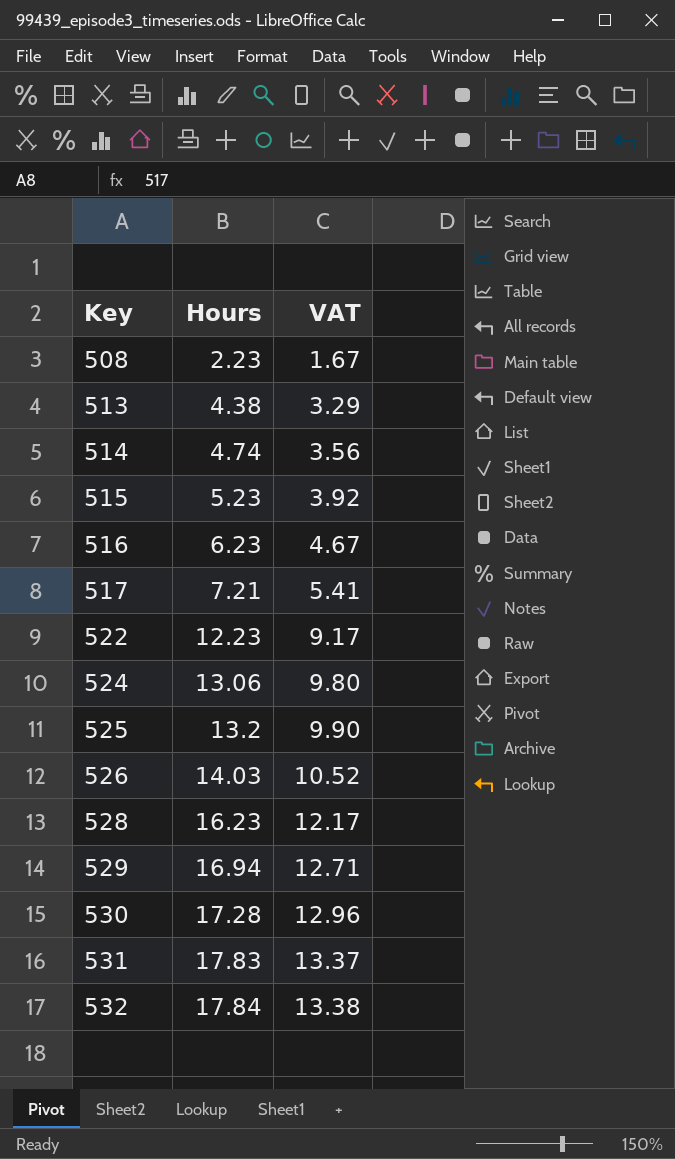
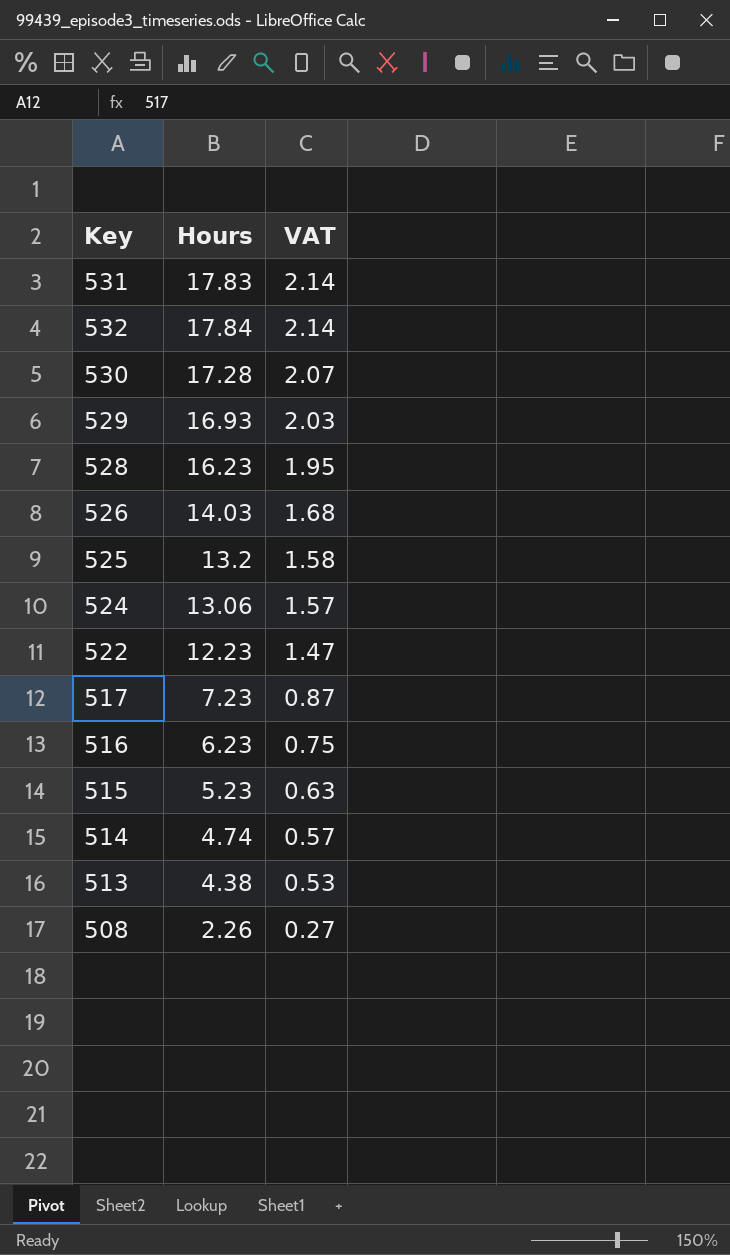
row order: Key ascending -> VAT descending
column VAT | formula: [Hours] * 0.75 -> [Hours] * 0.12
529 | Hours: 16.94 -> 16.93
517 | Hours: 7.21 -> 7.23
508 | Hours: 2.23 -> 2.26

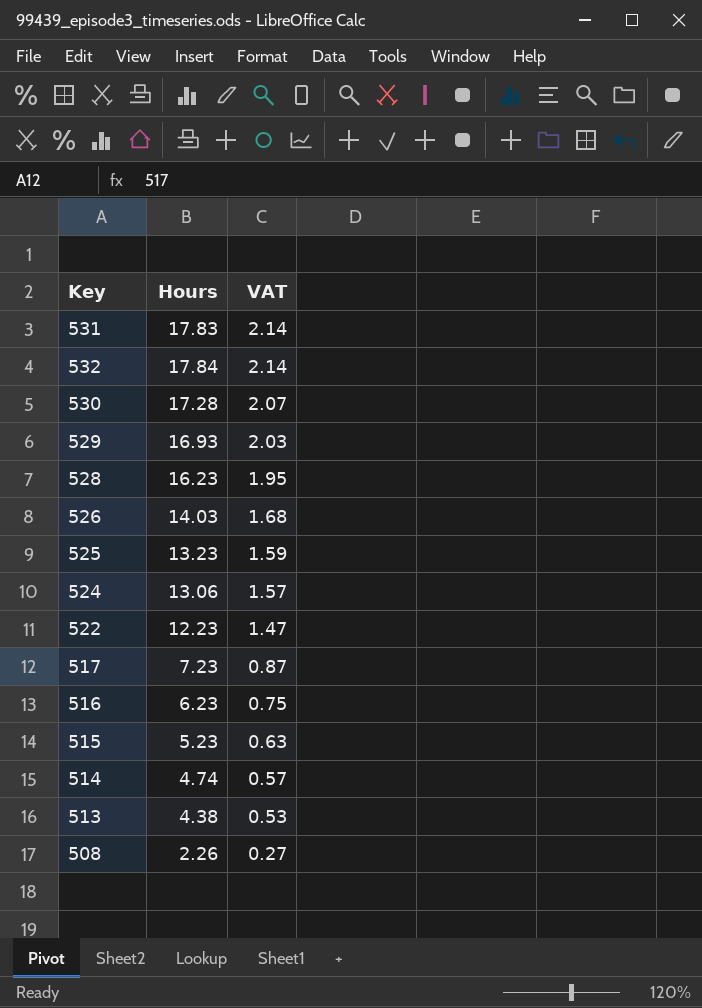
525 | Hours: 13.2 -> 13.23
525 | VAT: 1.58 -> 1.59

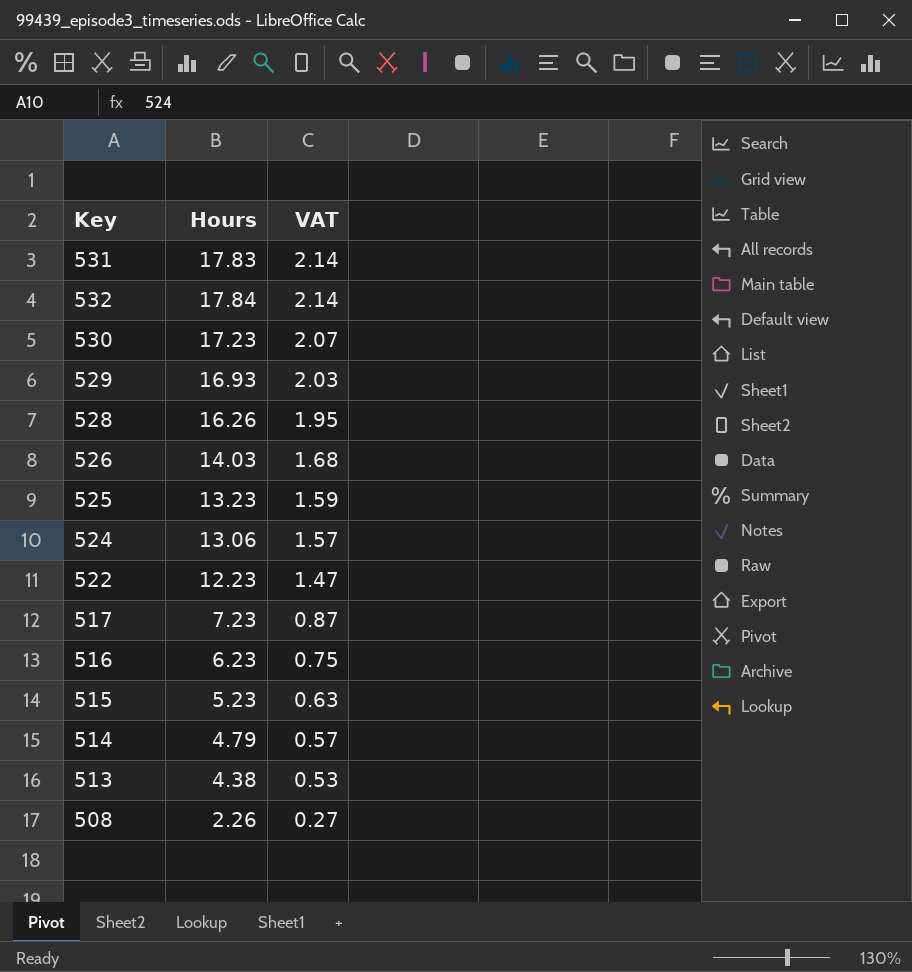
530 | Hours: 17.28 -> 17.23
528 | Hours: 16.23 -> 16.26
514 | Hours: 4.74 -> 4.79

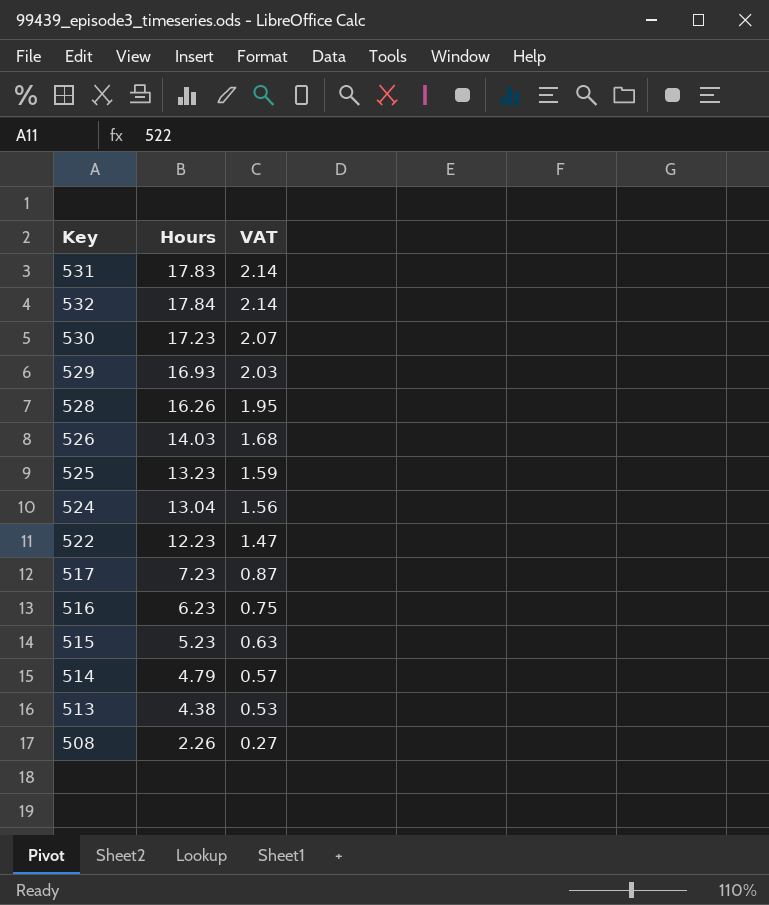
524 | Hours: 13.06 -> 13.04
524 | VAT: 1.57 -> 1.56

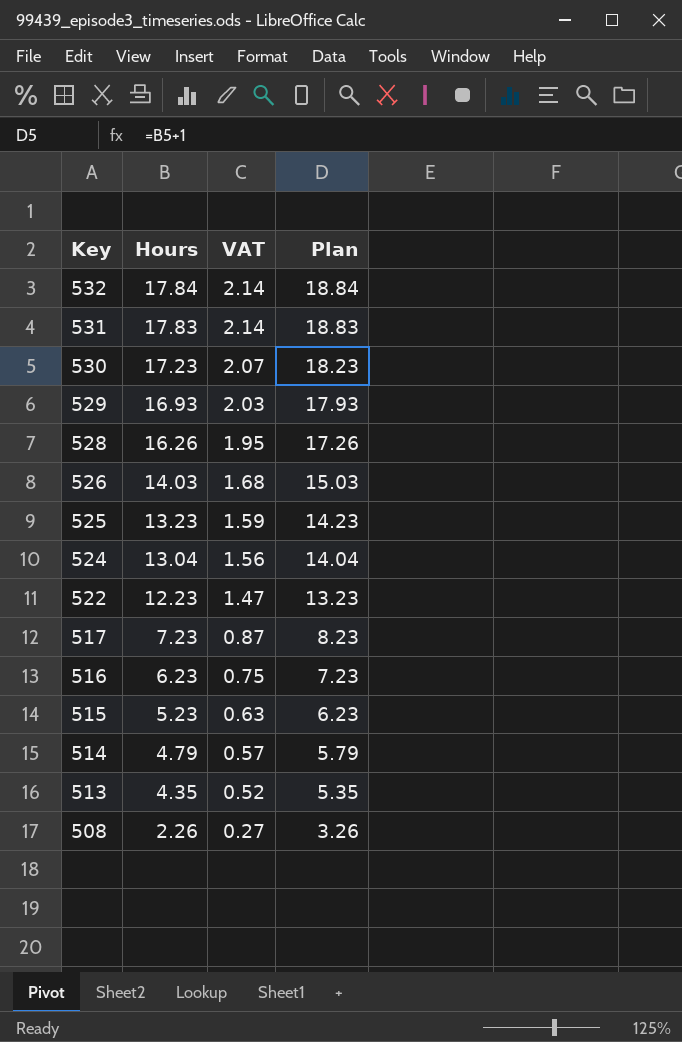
row order: VAT descending -> Key descending
column Plan | formula: none -> [Hours] + 1
513 | Hours: 4.38 -> 4.35
513 | VAT: 0.53 -> 0.52

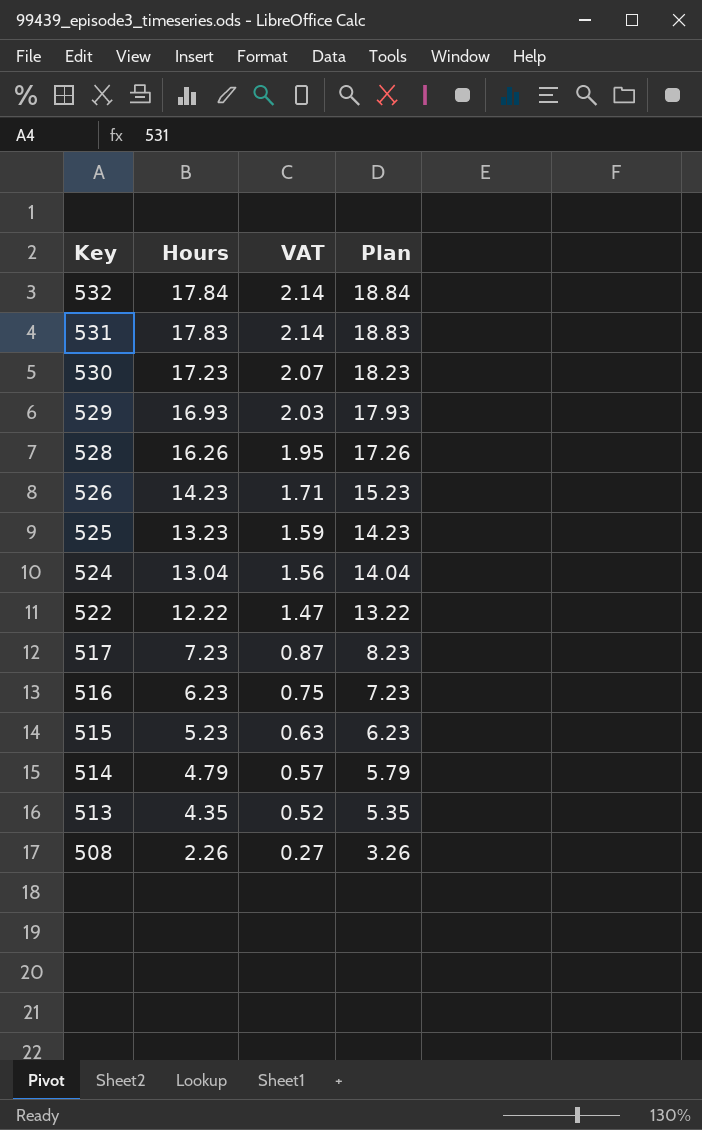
526 | Hours: 14.03 -> 14.23
526 | VAT: 1.68 -> 1.71
526 | Plan: 15.03 -> 15.23
522 | Hours: 12.23 -> 12.22
522 | Plan: 13.23 -> 13.22

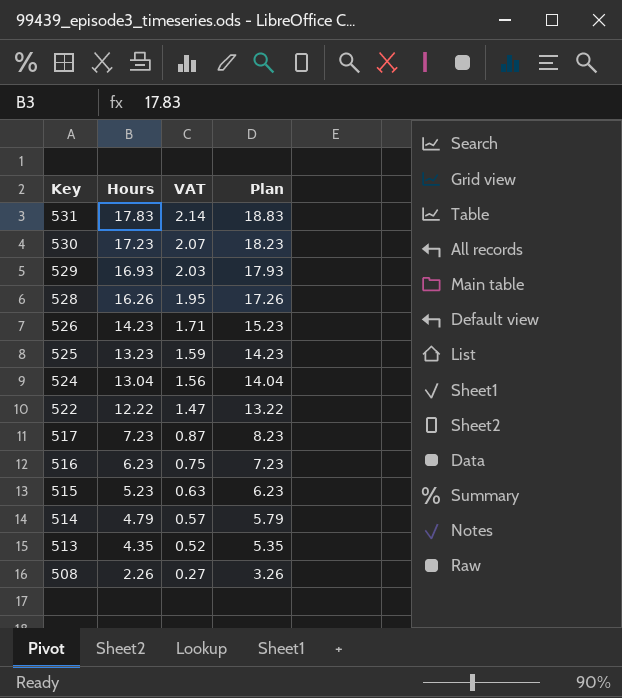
row 532: 17.84 | 2.14 | 18.84 -> none

